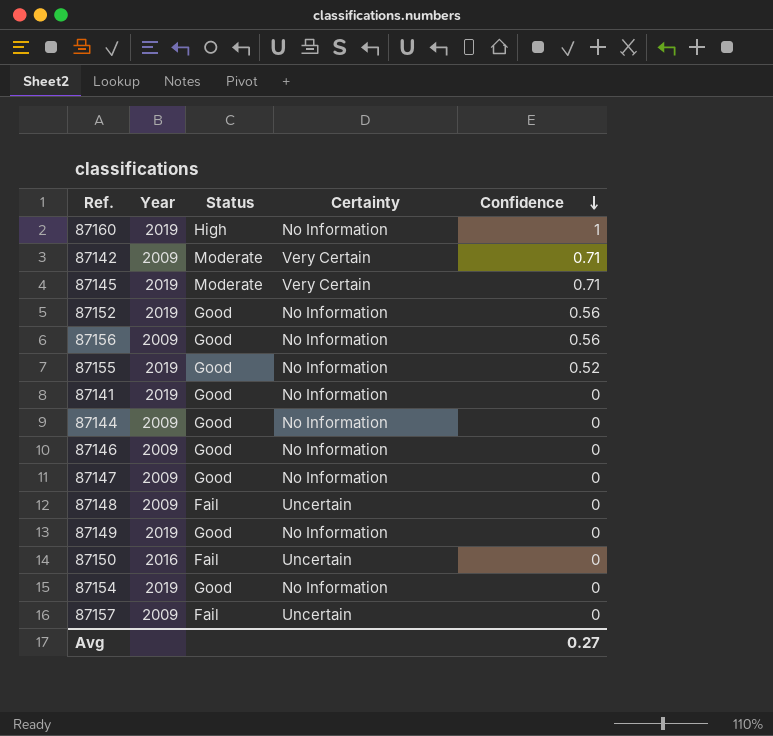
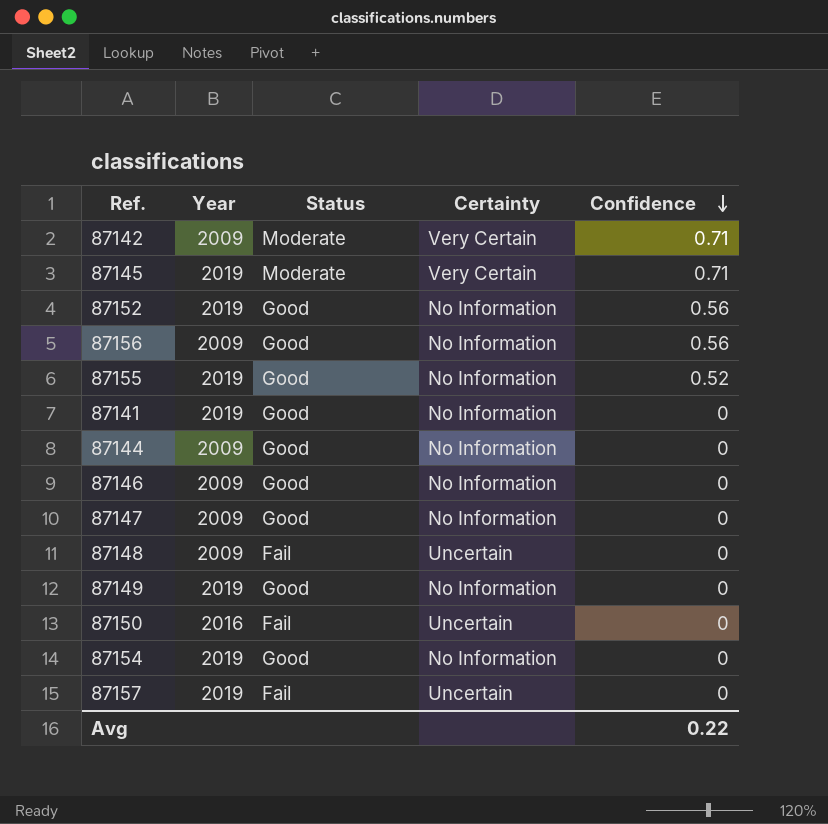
row 87160: 2019 | High | No Information | 1 -> none
87157 | Year: 2009 -> 2019
Avg | Confidence: 0.27 -> 0.22

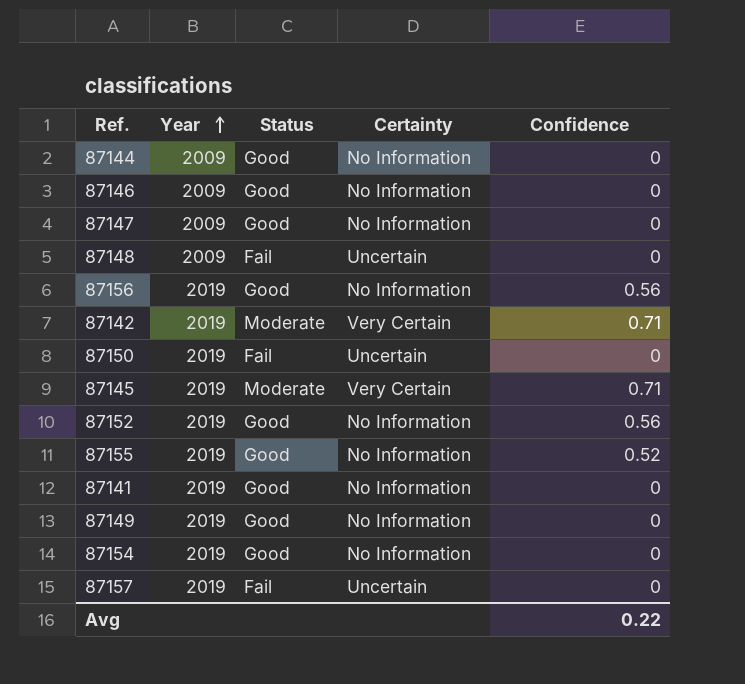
row order: Confidence descending -> Year ascending
87156 | Year: 2009 -> 2019
87142 | Year: 2009 -> 2019
87150 | Year: 2016 -> 2019

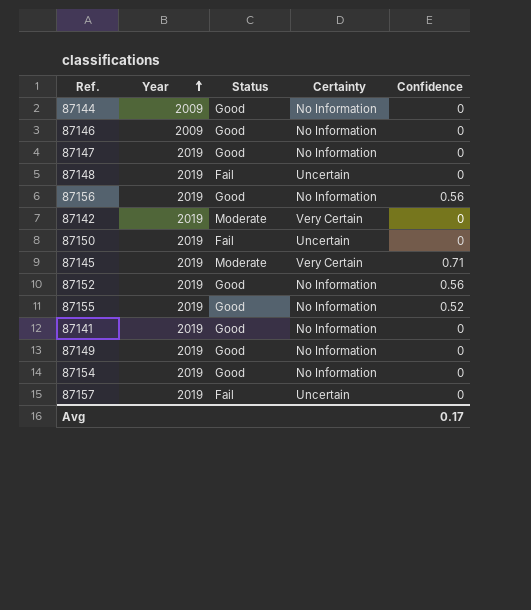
87147 | Year: 2009 -> 2019
87148 | Year: 2009 -> 2019
87142 | Confidence: 0.71 -> 0
Avg | Confidence: 0.22 -> 0.17

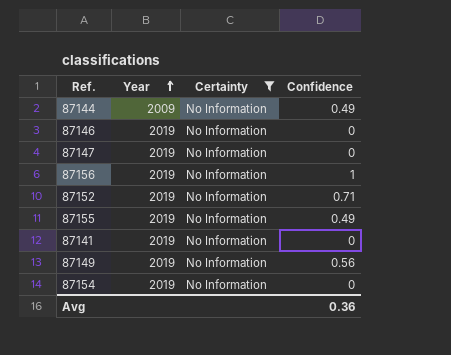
filter: none -> Certainty = No Information
column Status | position: 3 -> none
87144 | Confidence: 0 -> 0.49
87146 | Year: 2009 -> 2019
87156 | Confidence: 0.56 -> 1
87152 | Confidence: 0.56 -> 0.71
87155 | Confidence: 0.52 -> 0.49
87149 | Confidence: 0 -> 0.56
Avg | Confidence: 0.17 -> 0.36

